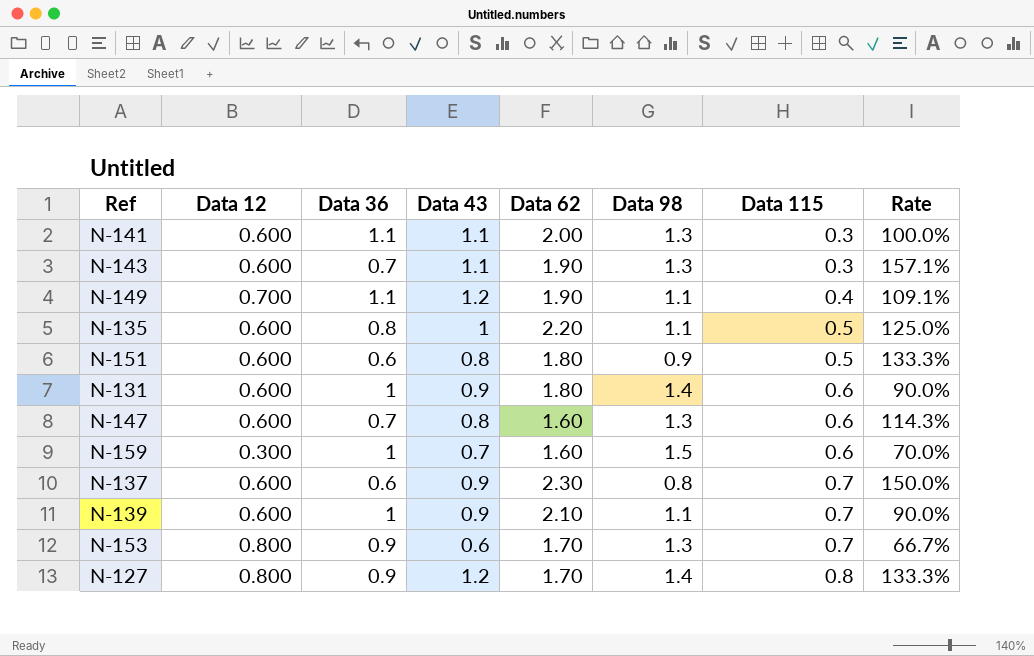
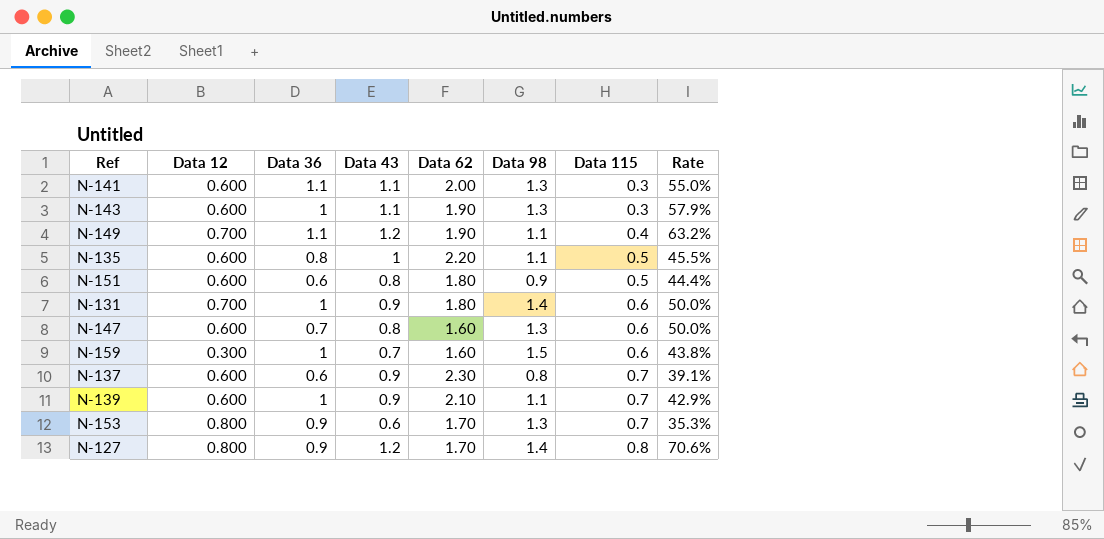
column Rate | formula: [Data 43] / [Data 36] -> [Data 43] / [Data 62]
N-143 | Data 36: 0.7 -> 1
N-131 | Data 12: 0.600 -> 0.700

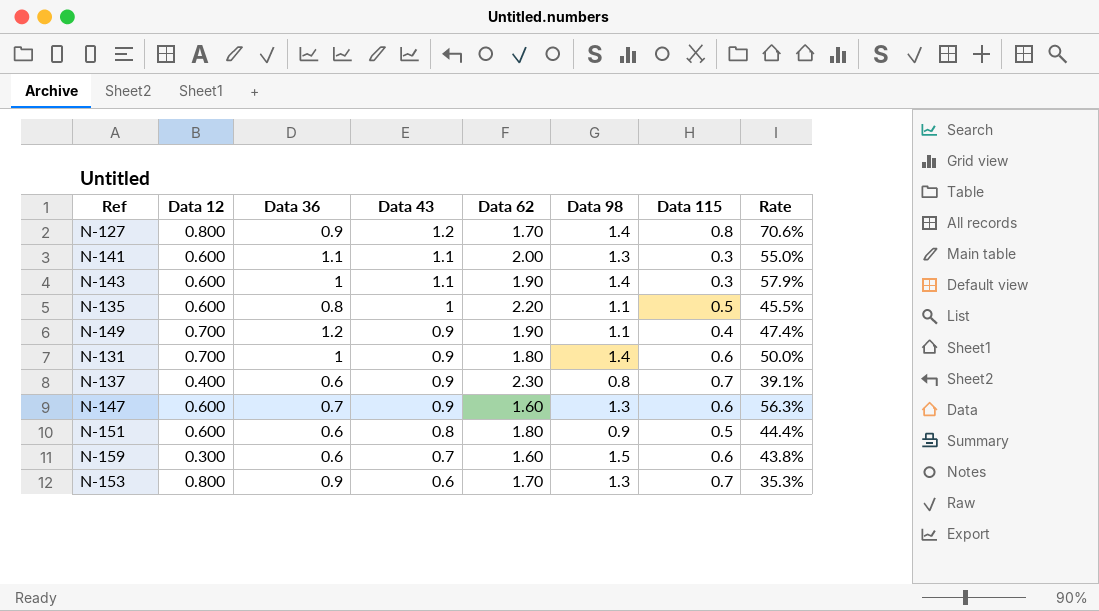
row order: Data 115 ascending -> Data 43 descending
row N-139: 0.600 | 1 | 0.9 | 2.10 | 1.1 | 0.7 | 42.9% -> none
N-143 | Data 98: 1.3 -> 1.4
N-149 | Data 36: 1.1 -> 1.2
N-149 | Data 43: 1.2 -> 0.9
N-149 | Rate: 63.2% -> 47.4%
N-137 | Data 12: 0.600 -> 0.400
N-147 | Data 43: 0.8 -> 0.9
N-147 | Rate: 50.0% -> 56.3%
N-159 | Data 36: 1 -> 0.6

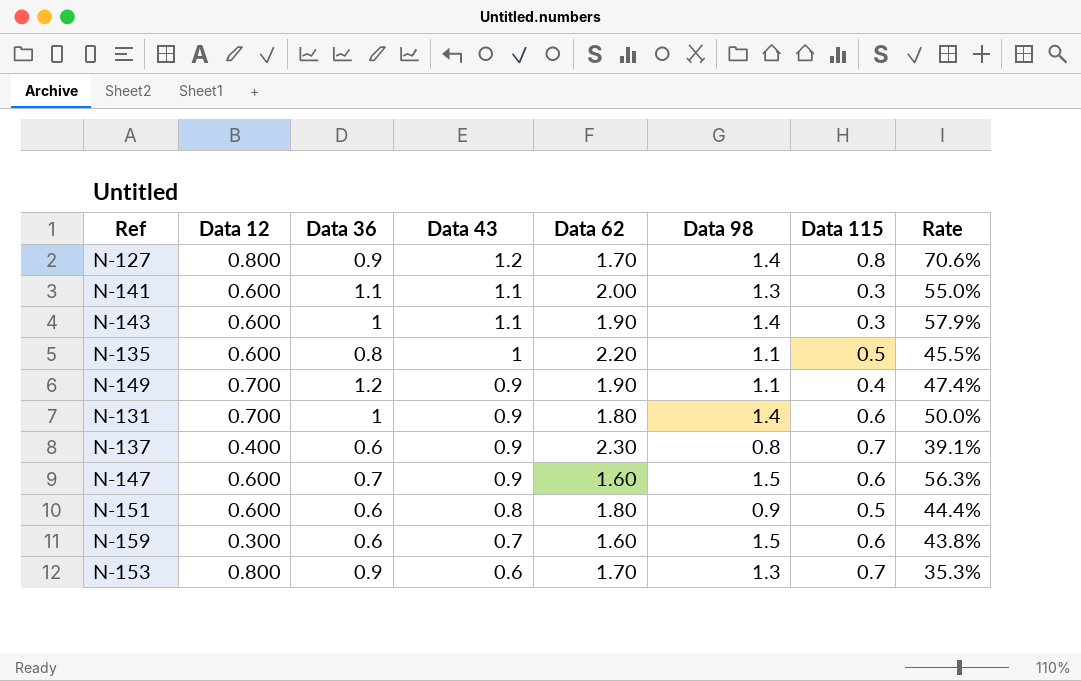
N-147 | Data 98: 1.3 -> 1.5

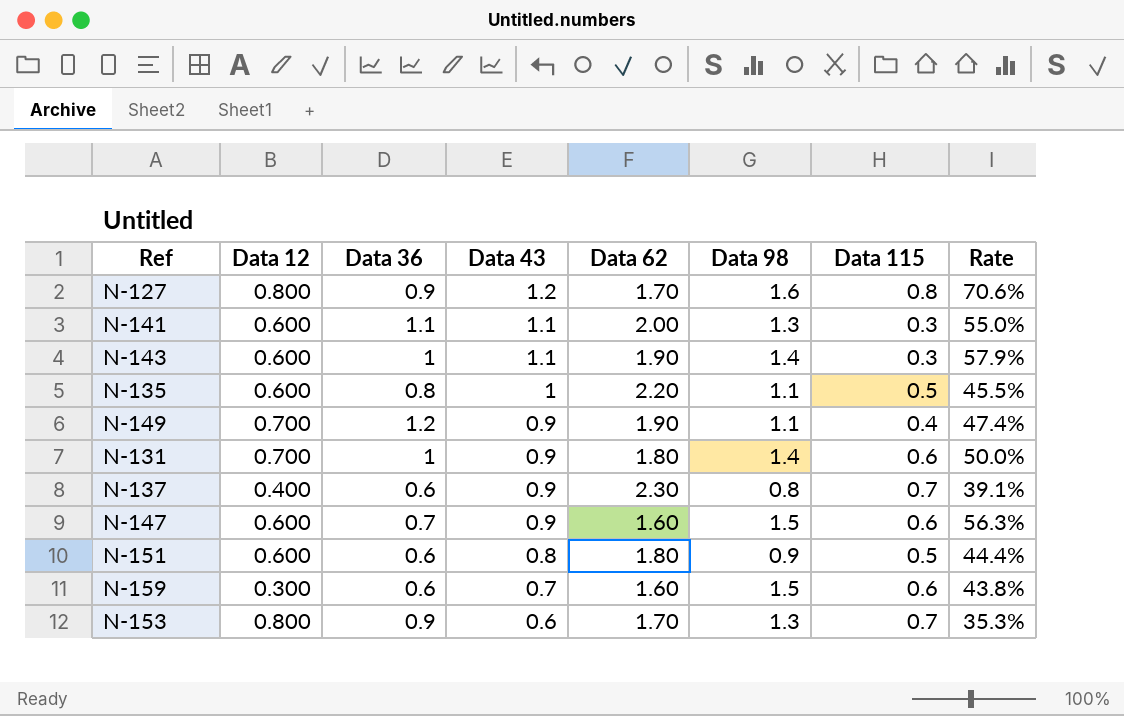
N-127 | Data 98: 1.4 -> 1.6

